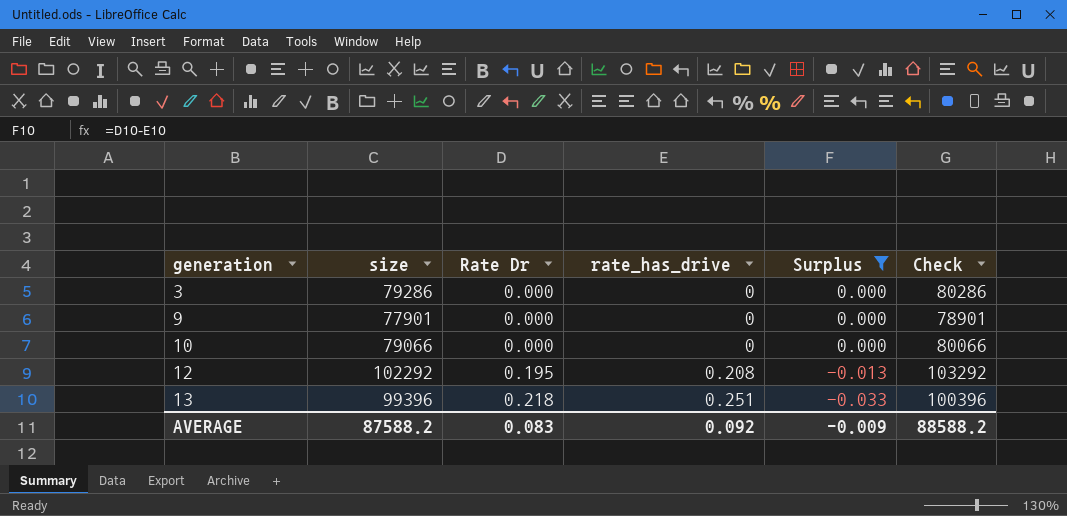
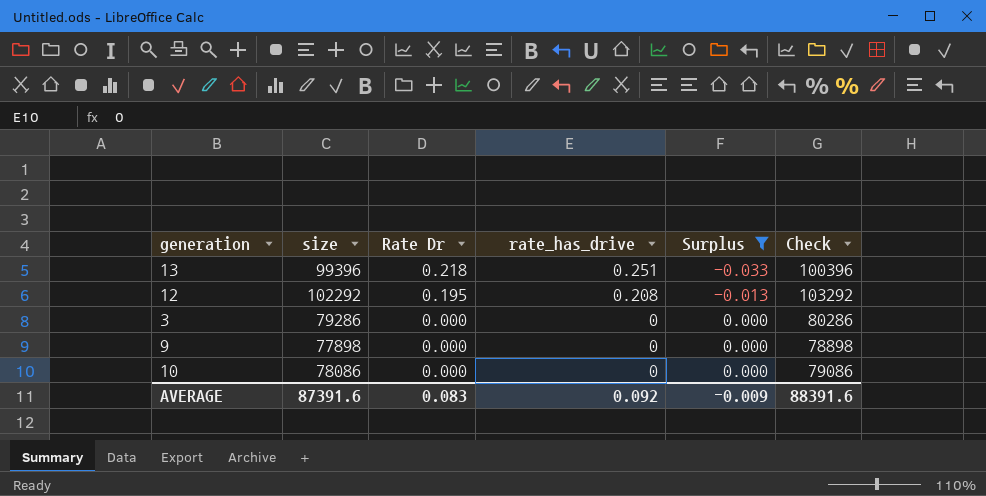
row order: generation ascending -> Rate Dr descending
9 | size: 77901 -> 77898
9 | Check: 78901 -> 78898
10 | size: 79066 -> 78086
10 | Check: 80066 -> 79086
AVERAGE | size: 87588.2 -> 87391.6
AVERAGE | Check: 88588.2 -> 88391.6

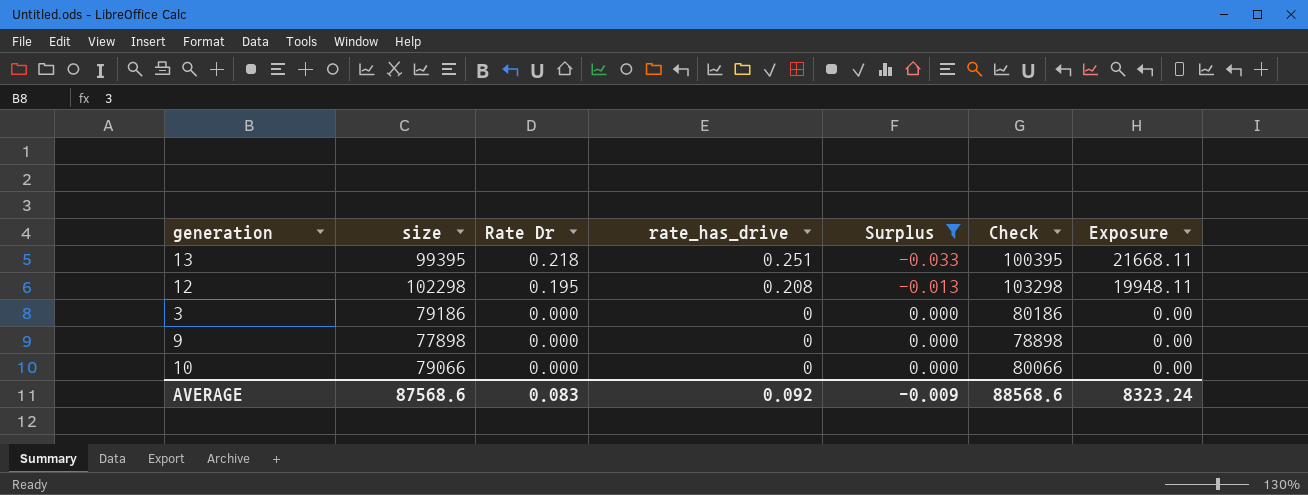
column Exposure | formula: none -> [size] * [Rate Dr]
13 | size: 99396 -> 99395
13 | Check: 100396 -> 100395
12 | size: 102292 -> 102298
12 | Check: 103292 -> 103298
3 | size: 79286 -> 79186
3 | Check: 80286 -> 80186
10 | size: 78086 -> 79066
10 | Check: 79086 -> 80066
AVERAGE | size: 87391.6 -> 87568.6
AVERAGE | Check: 88391.6 -> 88568.6

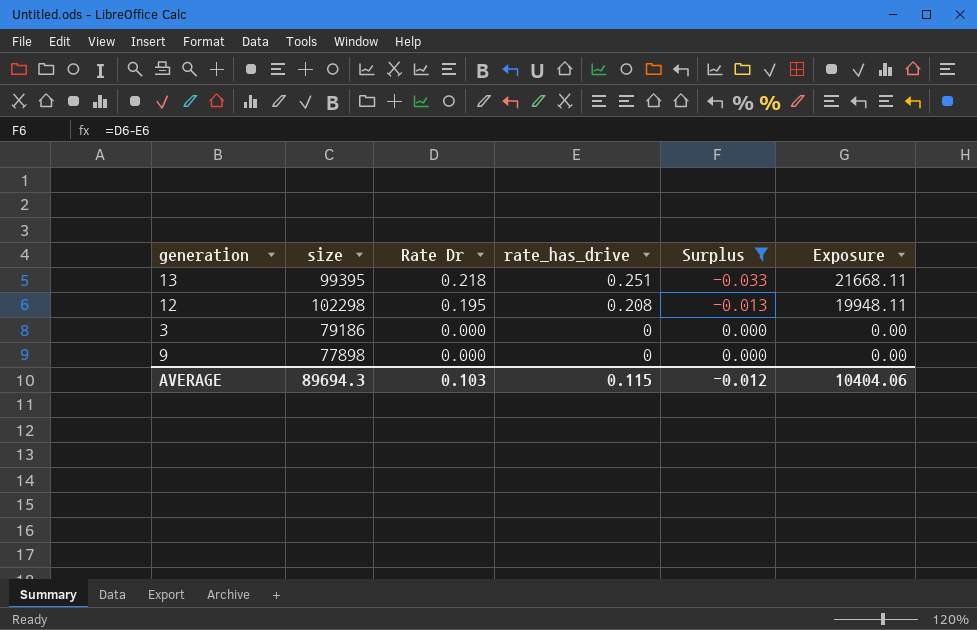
column Check | formula: [size] + 1000 -> none
row 10: 79066 | 0.000 | 0 | 0.000 | 80066 | 0.00 -> none
AVERAGE | size: 87568.6 -> 89694.3
AVERAGE | Rate Dr: 0.083 -> 0.103
AVERAGE | rate_has_drive: 0.092 -> 0.115
AVERAGE | Surplus: -0.009 -> -0.012
AVERAGE | Exposure: 8323.24 -> 10404.06

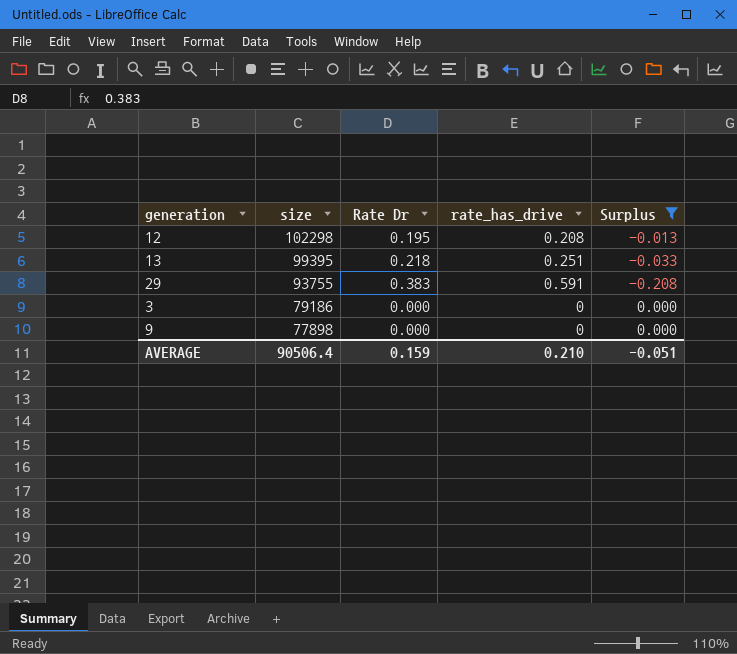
row order: Rate Dr descending -> size descending
column Exposure | formula: [size] * [Rate Dr] -> none
row 29: none -> 93755 | 0.383 | 0.591 | -0.208
AVERAGE | size: 89694.3 -> 90506.4
AVERAGE | Rate Dr: 0.103 -> 0.159
AVERAGE | rate_has_drive: 0.115 -> 0.210
AVERAGE | Surplus: -0.012 -> -0.051

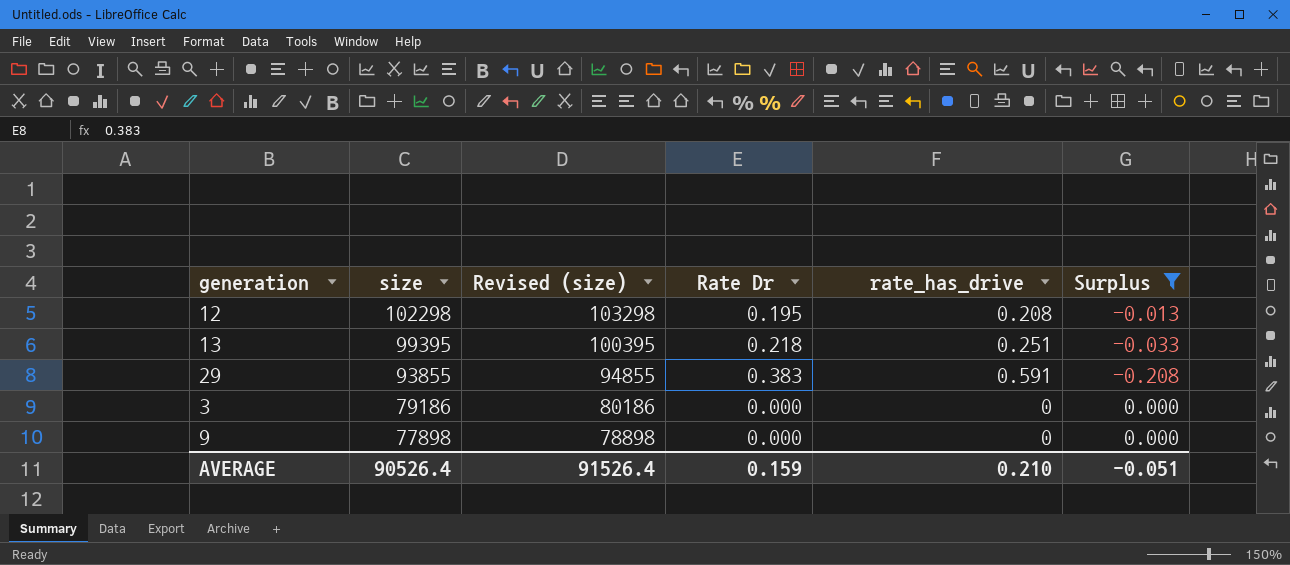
column Revised (size) | formula: none -> [size] + 1000
29 | size: 93755 -> 93855
AVERAGE | size: 90506.4 -> 90526.4

